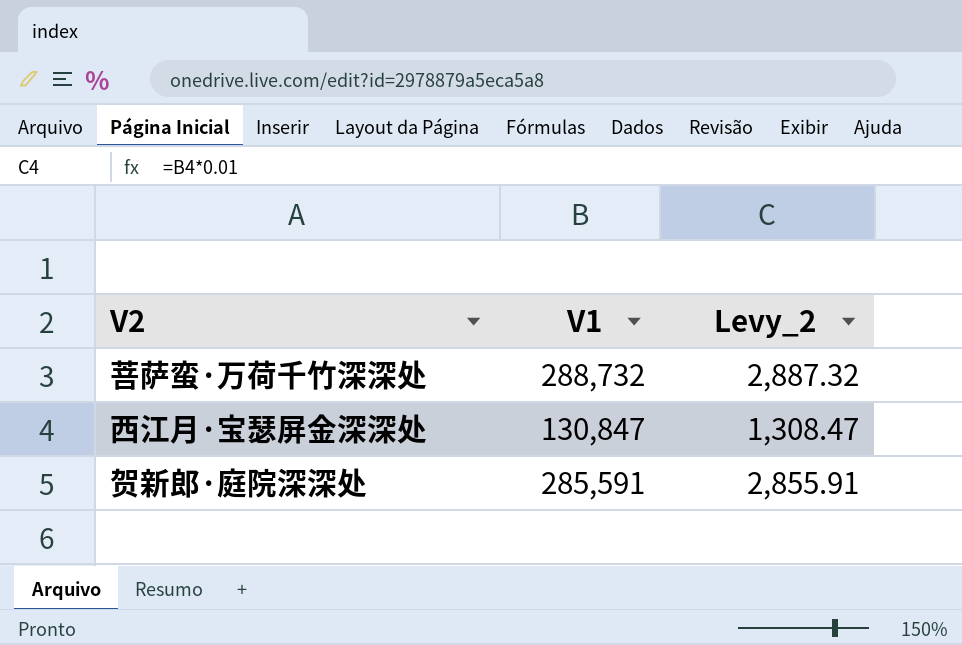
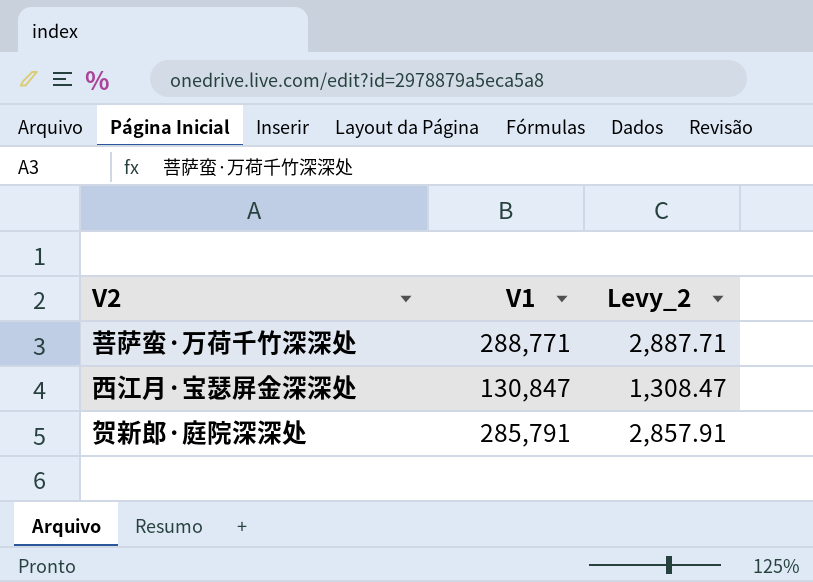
菩萨蛮·万荷千竹深深处 | V1: 288,732 -> 288,771
菩萨蛮·万荷千竹深深处 | Levy_2: 2,887.32 -> 2,887.71
贺新郎·庭院深深处 | V1: 285,591 -> 285,791
贺新郎·庭院深深处 | Levy_2: 2,855.91 -> 2,857.91

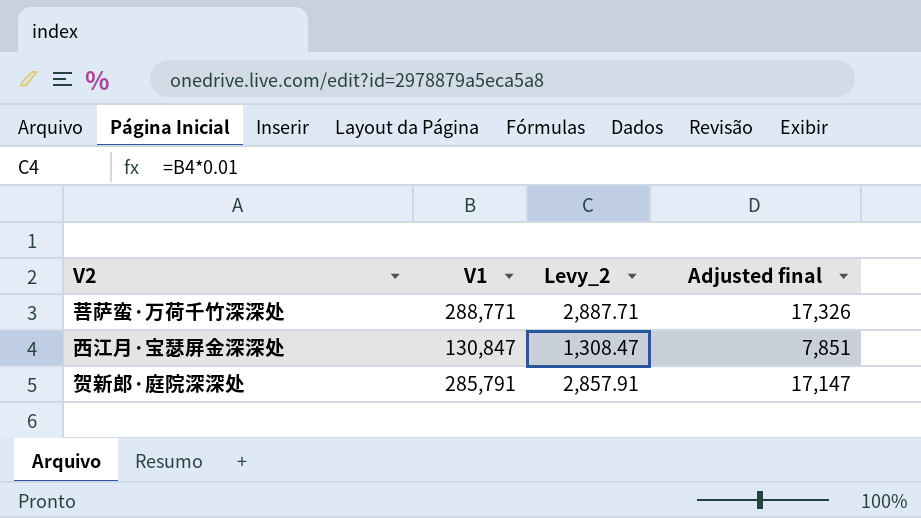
column Adjusted final | formula: none -> [V1] * 0.06

